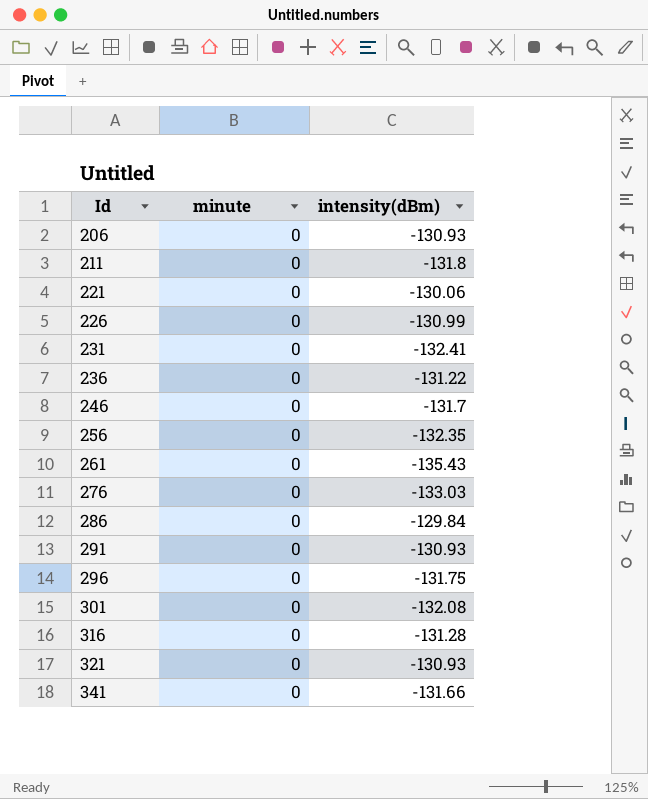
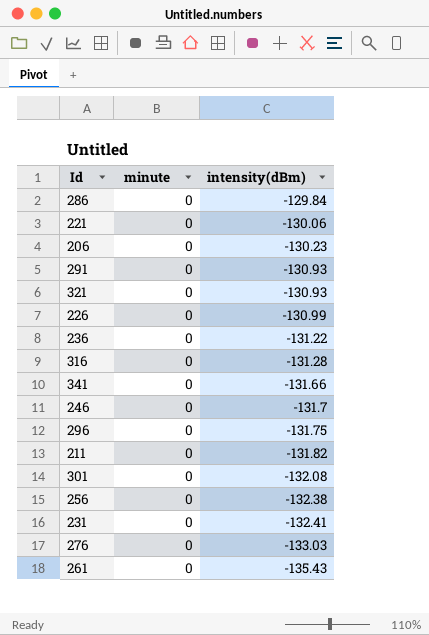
row order: Id ascending -> intensity(dBm) descending
206 | intensity(dBm): -130.93 -> -130.23
211 | intensity(dBm): -131.8 -> -131.82
256 | intensity(dBm): -132.35 -> -132.38

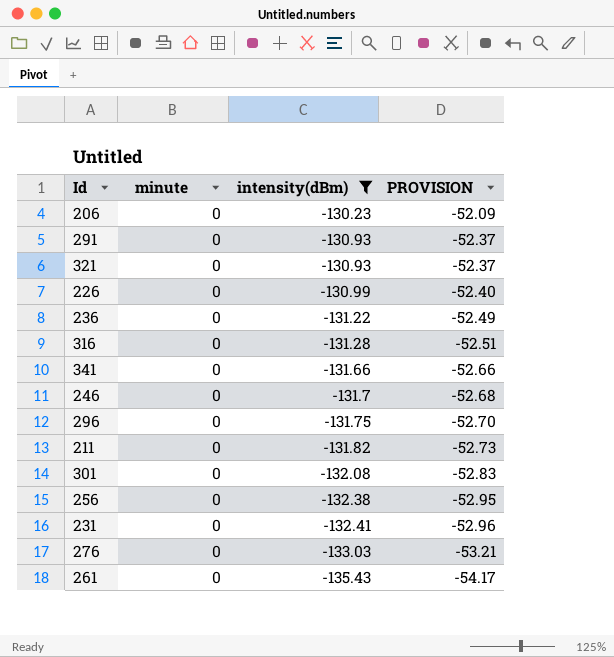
filter: none -> intensity(dBm) <= -130.23
column PROVISION | formula: none -> [intensity(dBm)] * 0.4

